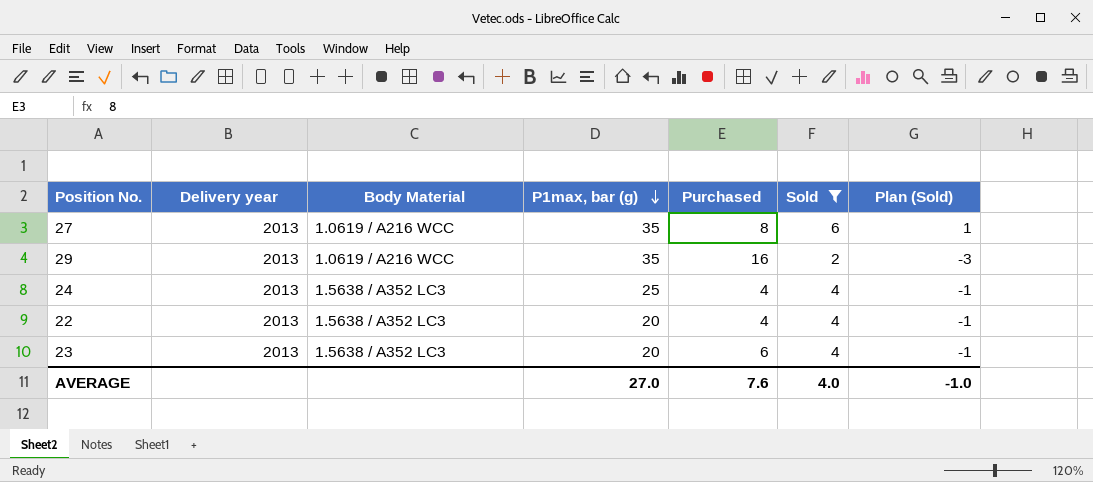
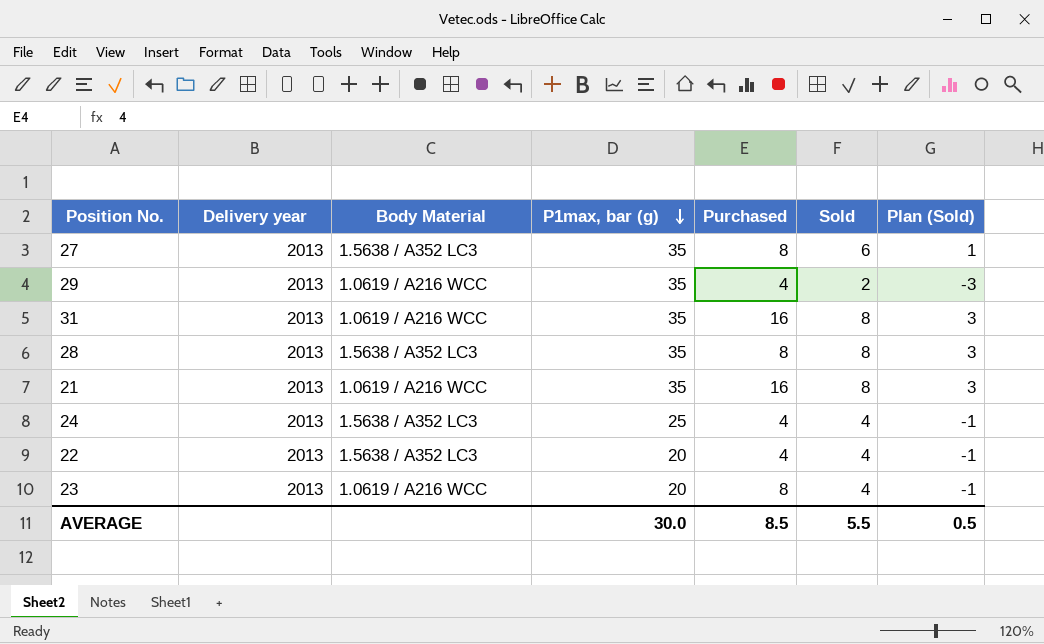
filter: Sold != 8 -> none
27 | Body Material: 1.0619 / A216 WCC -> 1.5638 / A352 LC3
29 | Purchased: 16 -> 4
23 | Body Material: 1.5638 / A352 LC3 -> 1.0619 / A216 WCC
23 | Purchased: 6 -> 8
AVERAGE | P1max, bar (g): 27.0 -> 30.0
AVERAGE | Purchased: 7.6 -> 8.5
AVERAGE | Sold: 4.0 -> 5.5
AVERAGE | Plan (Sold): -1.0 -> 0.5

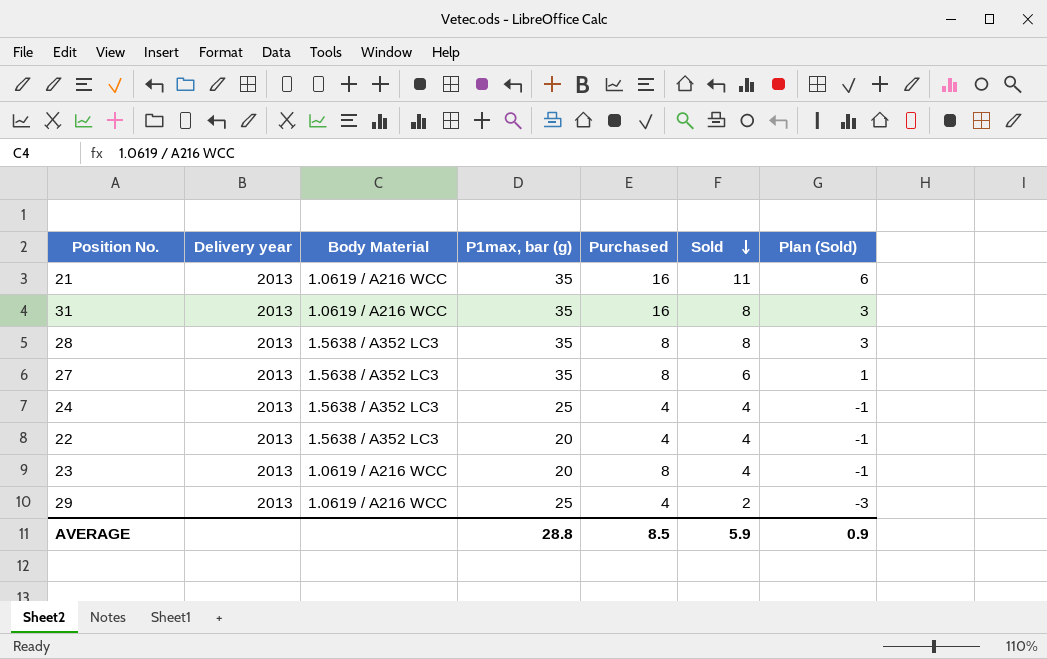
row order: P1max, bar (g) descending -> Sold descending
21 | Sold: 8 -> 11
21 | Plan (Sold): 3 -> 6
29 | P1max, bar (g): 35 -> 25
AVERAGE | P1max, bar (g): 30.0 -> 28.8
AVERAGE | Sold: 5.5 -> 5.9
AVERAGE | Plan (Sold): 0.5 -> 0.9

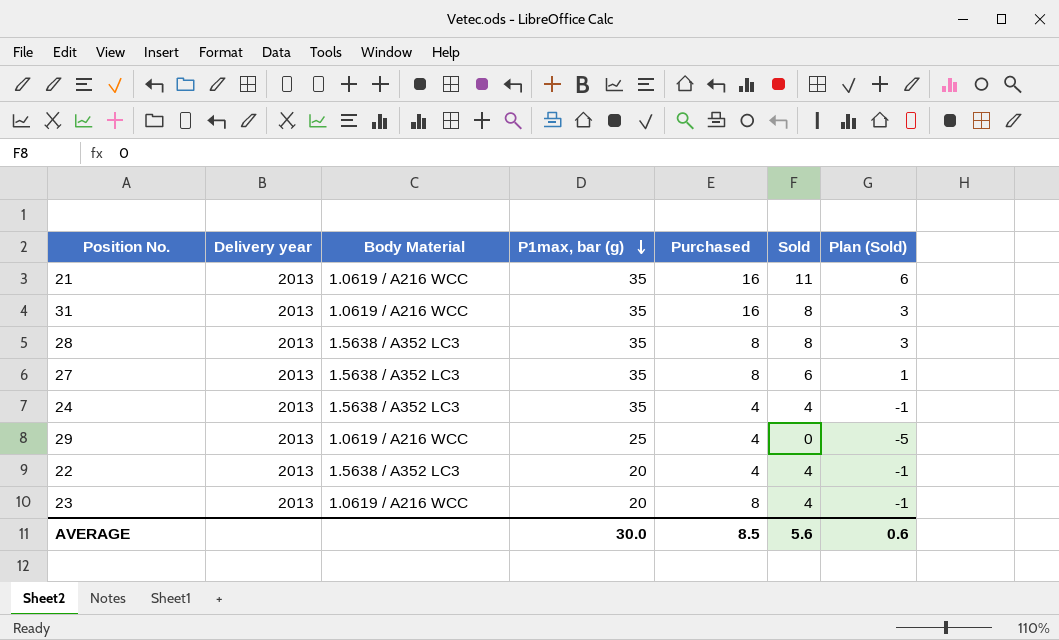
row order: Sold descending -> P1max, bar (g) descending
24 | P1max, bar (g): 25 -> 35
29 | Sold: 2 -> 0
29 | Plan (Sold): -3 -> -5
AVERAGE | P1max, bar (g): 28.8 -> 30.0
AVERAGE | Sold: 5.9 -> 5.6
AVERAGE | Plan (Sold): 0.9 -> 0.6

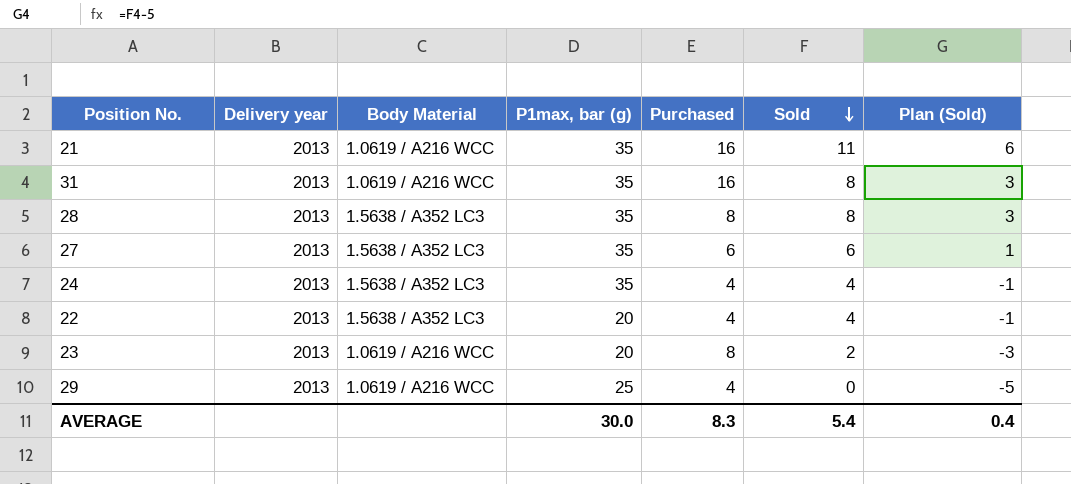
row order: P1max, bar (g) descending -> Sold descending
27 | Purchased: 8 -> 6
23 | Sold: 4 -> 2
23 | Plan (Sold): -1 -> -3
AVERAGE | Purchased: 8.5 -> 8.3
AVERAGE | Sold: 5.6 -> 5.4
AVERAGE | Plan (Sold): 0.6 -> 0.4

